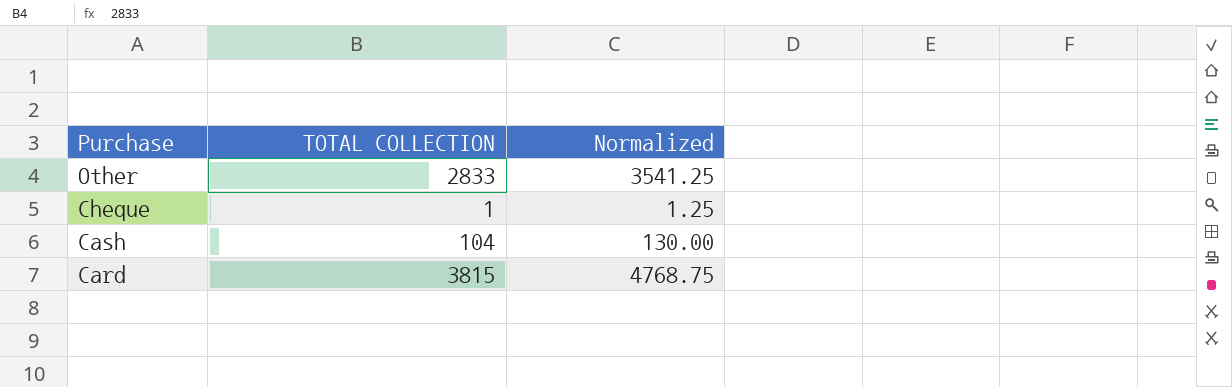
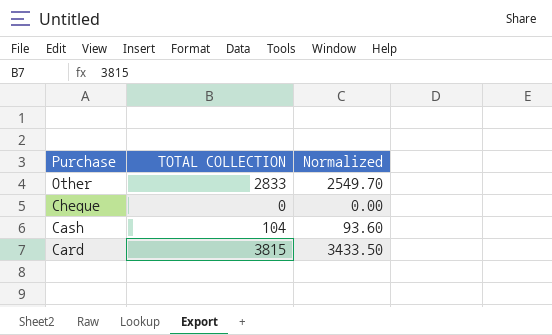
column Normalized | formula: [TOTAL COLLECTION] * 1.25 -> [TOTAL COLLECTION] * 0.9
Cheque | TOTAL COLLECTION: 1 -> 0

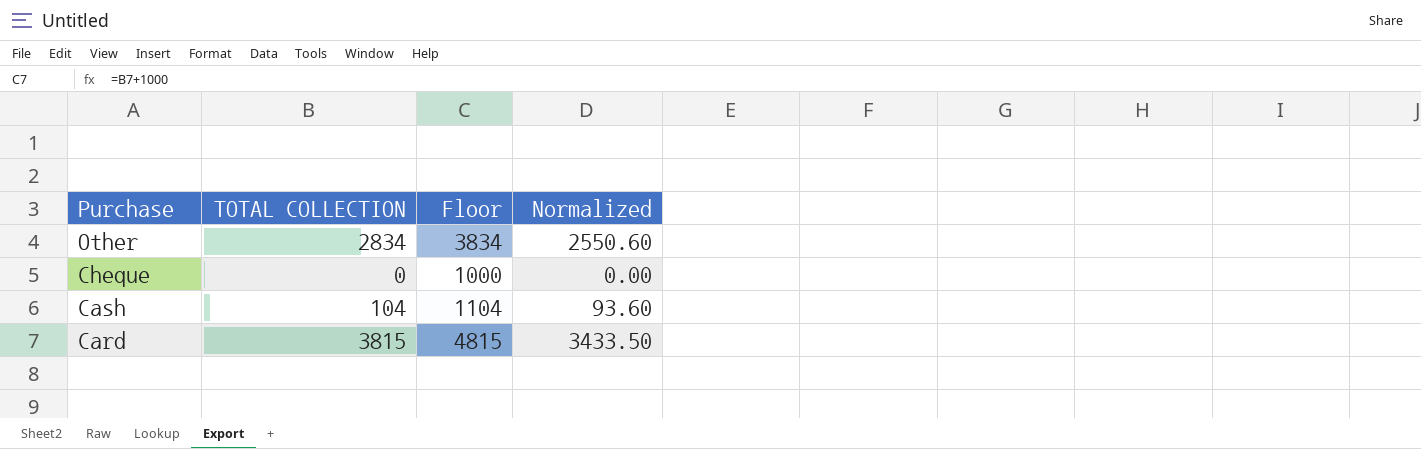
column Floor | formula: none -> [TOTAL COLLECTION] + 1000
Other | TOTAL COLLECTION: 2833 -> 2834
Other | Normalized: 2549.70 -> 2550.60

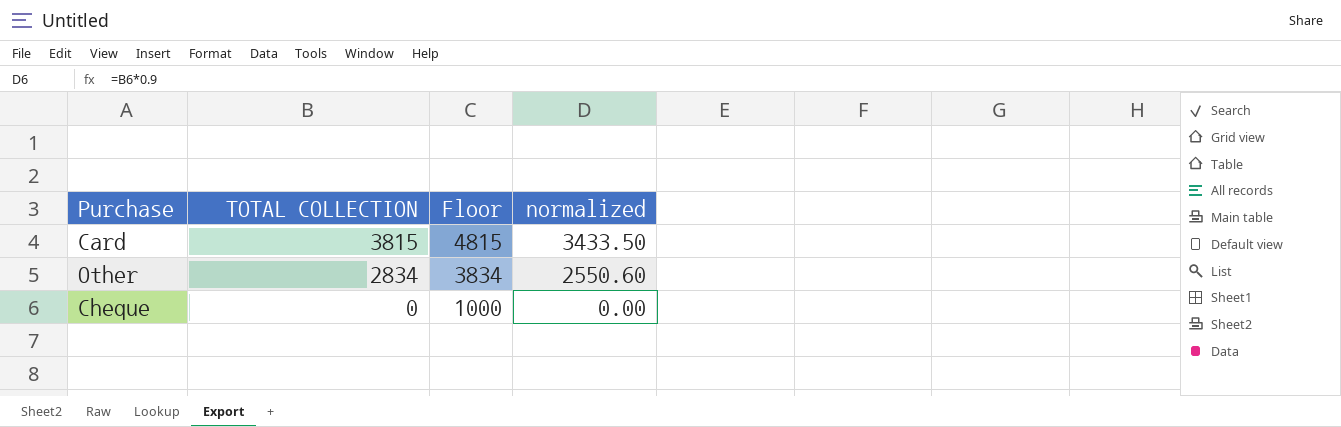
row order: Purchase descending -> TOTAL COLLECTION descending
column name: Normalized -> normalized
row Cash: 104 | 1104 | 93.60 -> none

